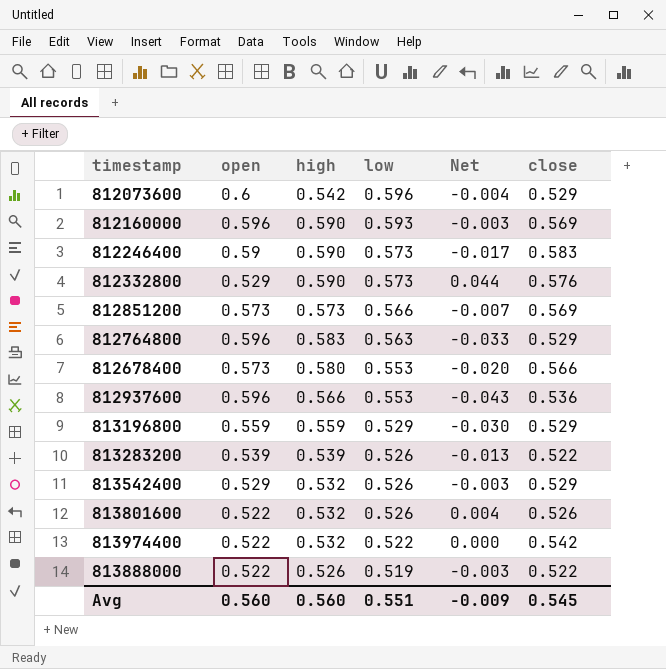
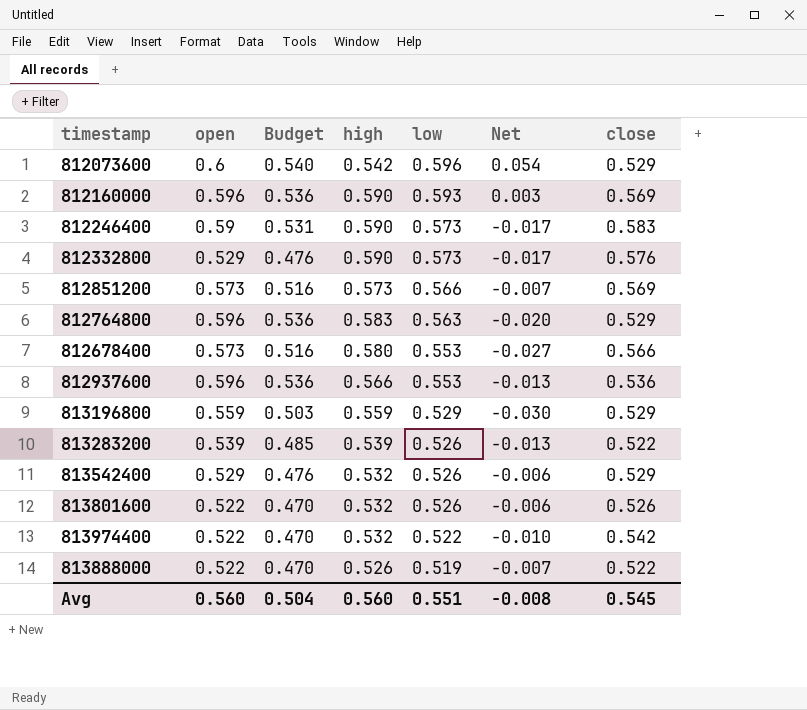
column Budget | formula: none -> [open] * 0.9
column Net | formula: [low] - [open] -> [low] - [high]
Avg | Net: -0.009 -> -0.008

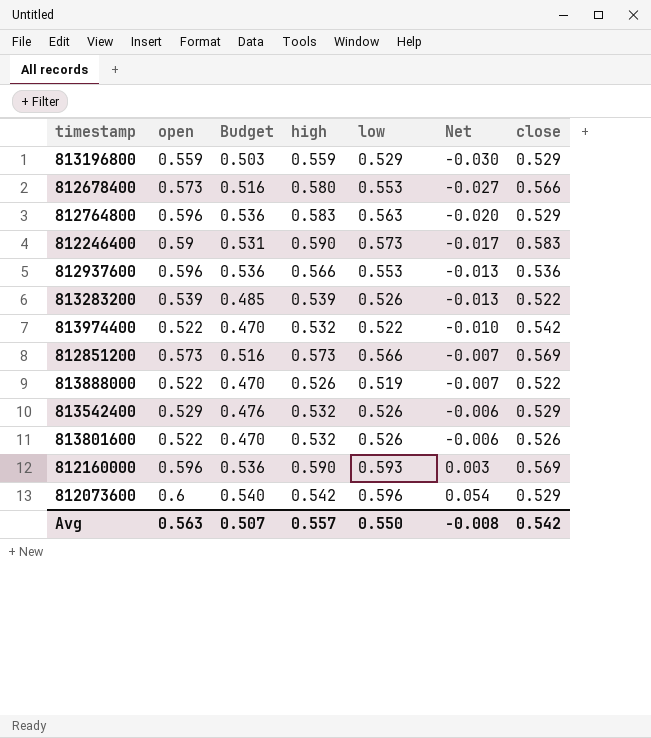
row order: low descending -> Net ascending
row 812332800: 0.529 | 0.476 | 0.590 | 0.573 | -0.017 | 0.576 -> none
Avg | open: 0.560 -> 0.563
Avg | Budget: 0.504 -> 0.507
Avg | high: 0.560 -> 0.557
Avg | low: 0.551 -> 0.550
Avg | close: 0.545 -> 0.542

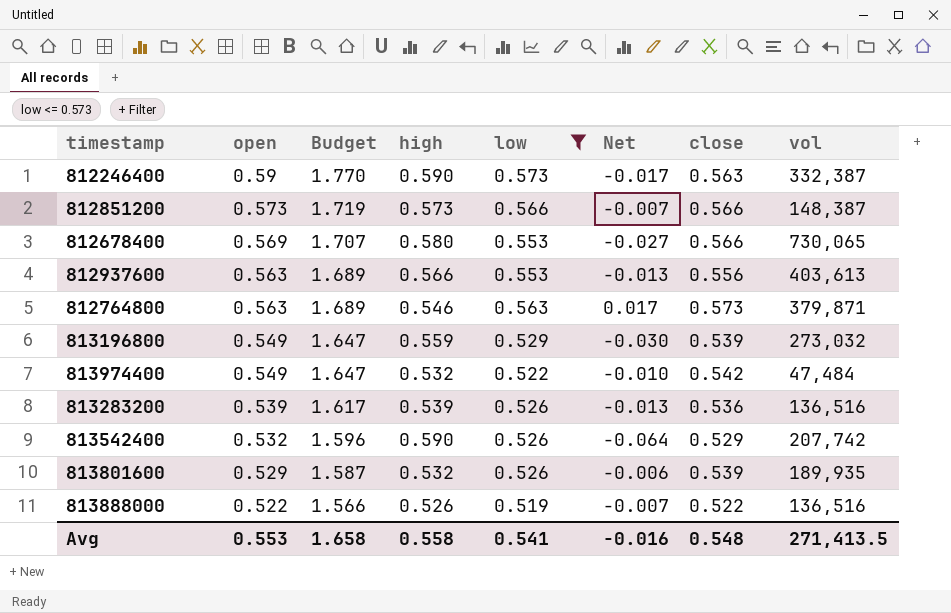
filter: none -> low <= 0.573
row order: Net ascending -> open descending
column Budget | formula: [open] * 0.9 -> [open] * 3
column vol | position: none -> 8
812246400 | close: 0.583 -> 0.563
812851200 | close: 0.569 -> 0.566
812678400 | open: 0.573 -> 0.569
812937600 | open: 0.596 -> 0.563
812937600 | close: 0.536 -> 0.556
812764800 | open: 0.596 -> 0.563
812764800 | high: 0.583 -> 0.546
812764800 | Net: -0.020 -> 0.017
812764800 | close: 0.529 -> 0.573
813196800 | open: 0.559 -> 0.549
813196800 | close: 0.529 -> 0.539
813974400 | open: 0.522 -> 0.549
813283200 | close: 0.522 -> 0.536
813542400 | open: 0.529 -> 0.532
813542400 | high: 0.532 -> 0.590
813542400 | Net: -0.006 -> -0.064
813801600 | open: 0.522 -> 0.529
813801600 | close: 0.526 -> 0.539
Avg | open: 0.563 -> 0.553
Avg | Budget: 0.507 -> 1.658
Avg | high: 0.557 -> 0.558
Avg | low: 0.550 -> 0.541
Avg | Net: -0.008 -> -0.016
Avg | close: 0.542 -> 0.548

